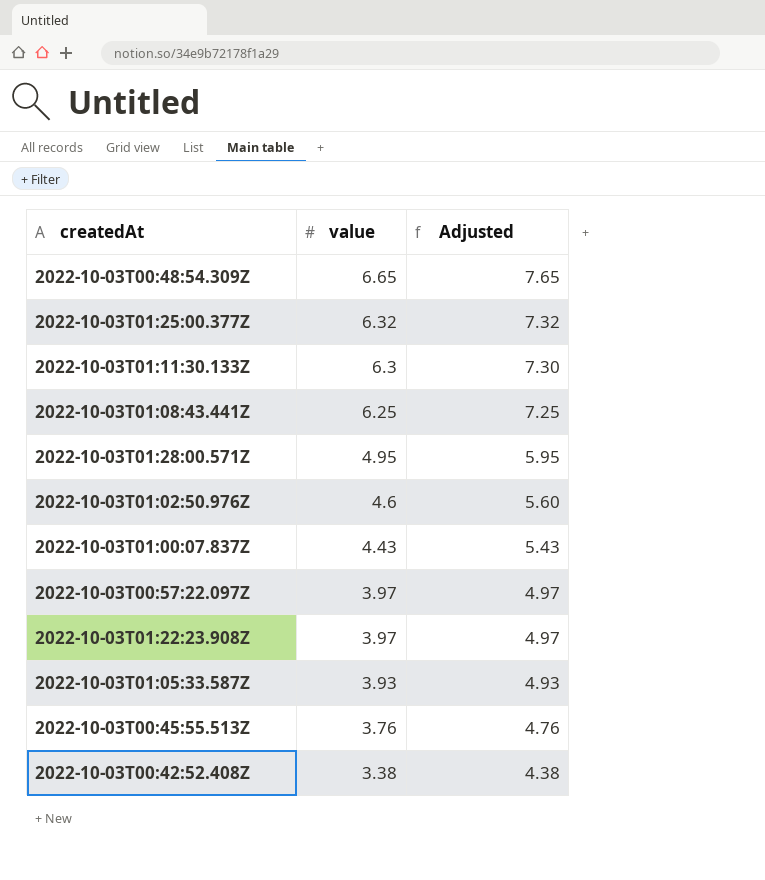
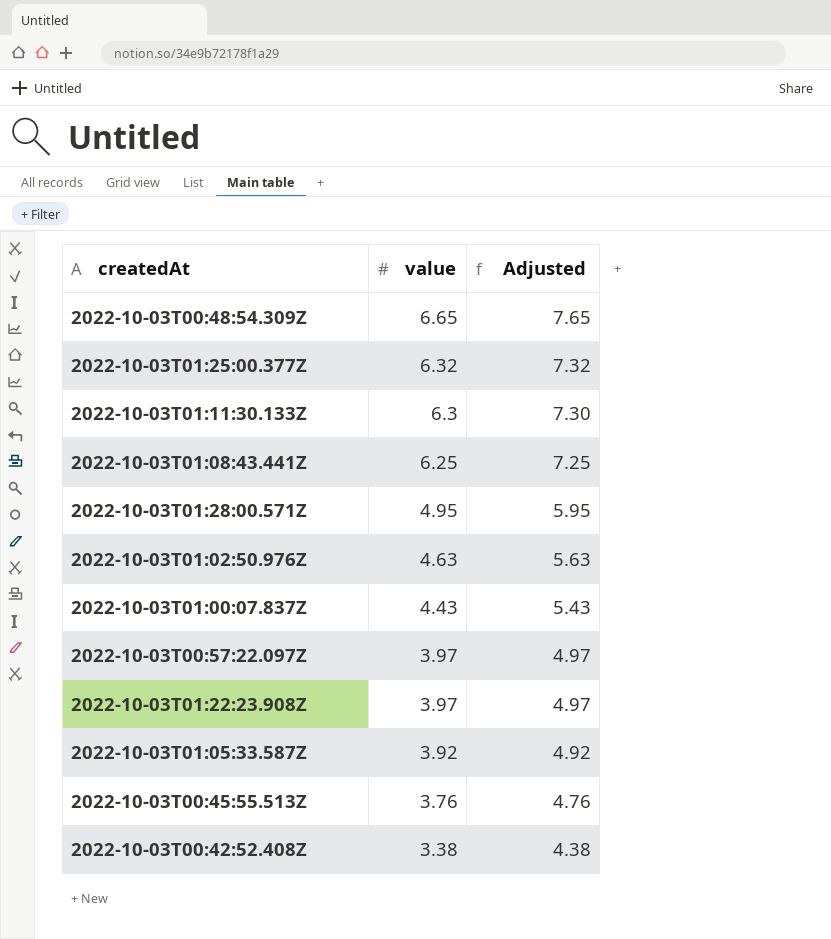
2022-10-03T01:02:50.976Z | value: 4.6 -> 4.63
2022-10-03T01:02:50.976Z | Adjusted: 5.60 -> 5.63
2022-10-03T01:05:33.587Z | value: 3.93 -> 3.92
2022-10-03T01:05:33.587Z | Adjusted: 4.93 -> 4.92

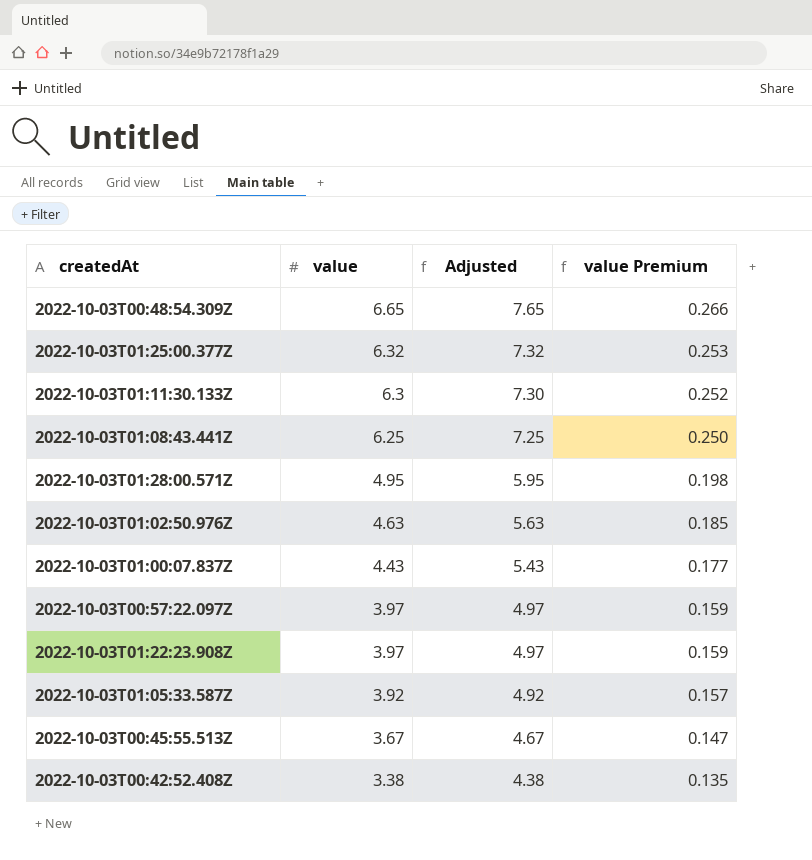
column value Premium | formula: none -> [value] * 0.04
2022-10-03T00:45:55.513Z | value: 3.76 -> 3.67
2022-10-03T00:45:55.513Z | Adjusted: 4.76 -> 4.67

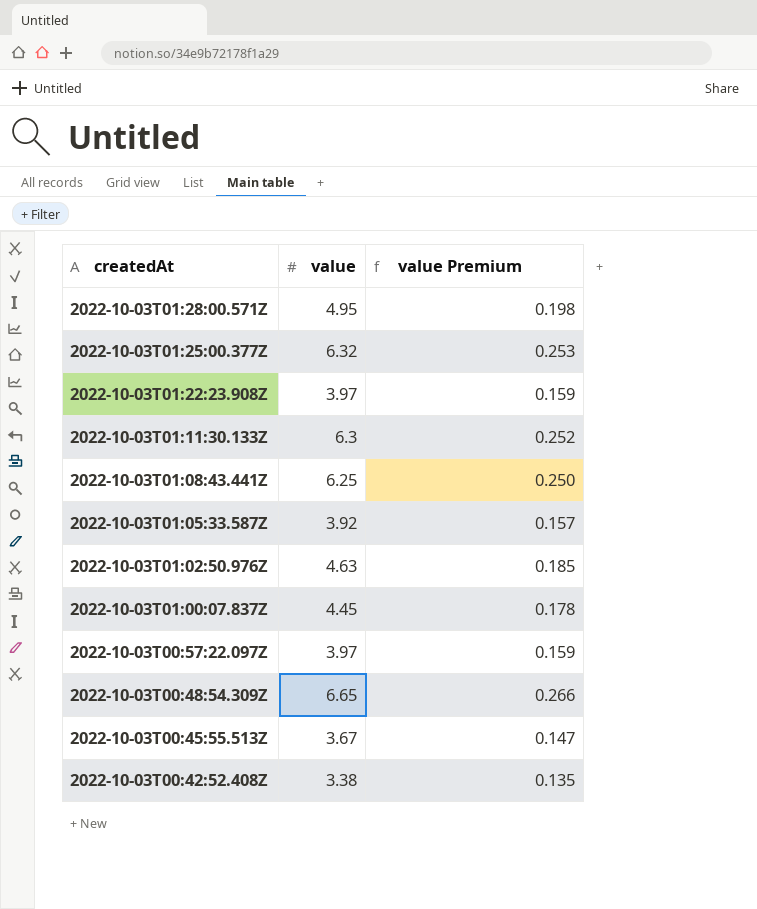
row order: value descending -> createdAt descending
column Adjusted | formula: [value] + 1 -> none
2022-10-03T01:00:07.837Z | value: 4.43 -> 4.45
2022-10-03T01:00:07.837Z | value Premium: 0.177 -> 0.178

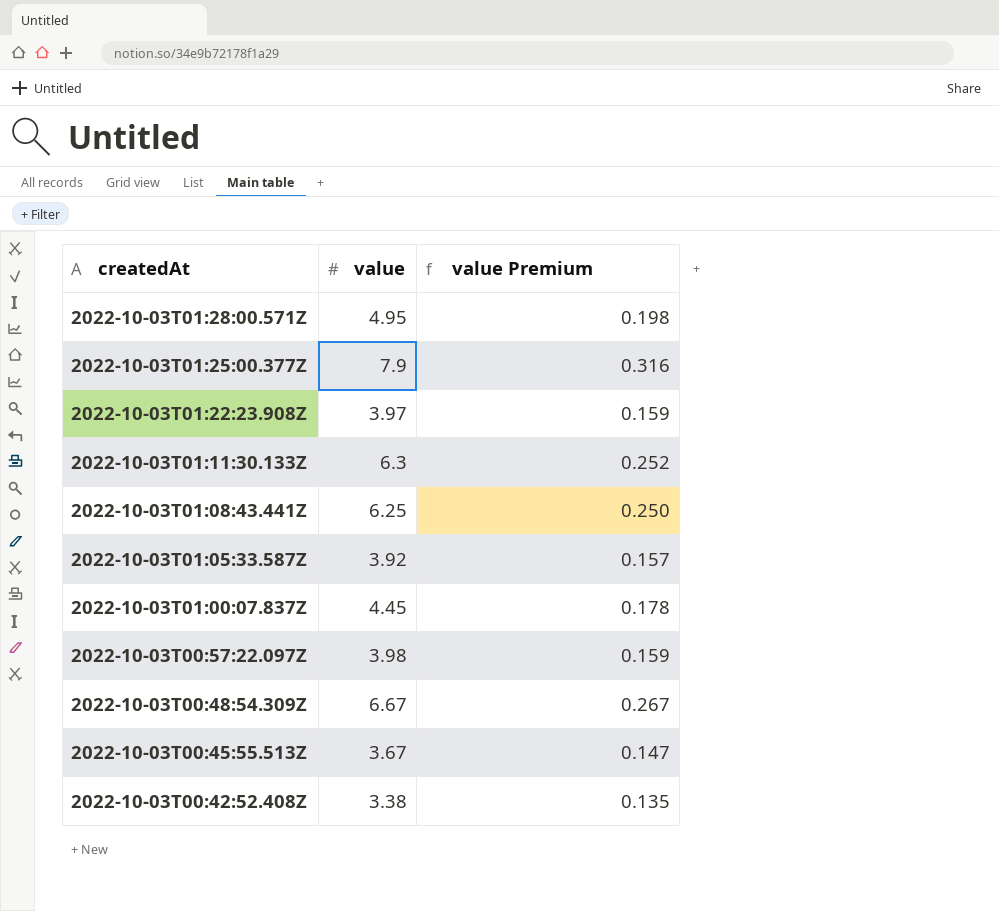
row 2022-10-03T01:02:50.976Z: 4.63 | 0.185 -> none
2022-10-03T01:25:00.377Z | value: 6.32 -> 7.9
2022-10-03T01:25:00.377Z | value Premium: 0.253 -> 0.316
2022-10-03T00:57:22.097Z | value: 3.97 -> 3.98
2022-10-03T00:48:54.309Z | value: 6.65 -> 6.67
2022-10-03T00:48:54.309Z | value Premium: 0.266 -> 0.267

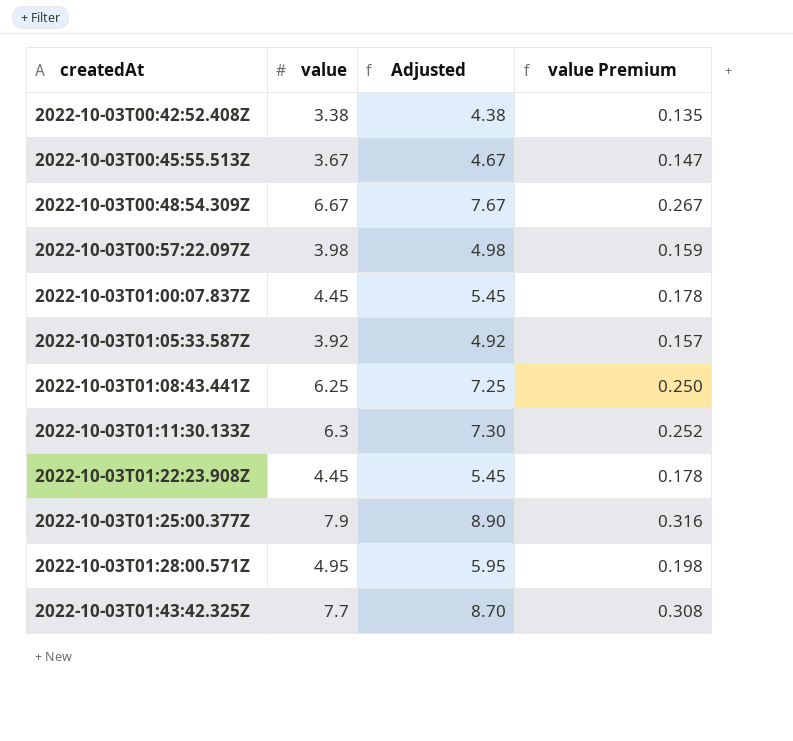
row order: createdAt descending -> createdAt ascending
column Adjusted | formula: none -> [value] + 1
2022-10-03T01:22:23.908Z | value: 3.97 -> 4.45
2022-10-03T01:22:23.908Z | value Premium: 0.159 -> 0.178
row 2022-10-03T01:43:42.325Z: none -> 7.7 | 8.70 | 0.308

